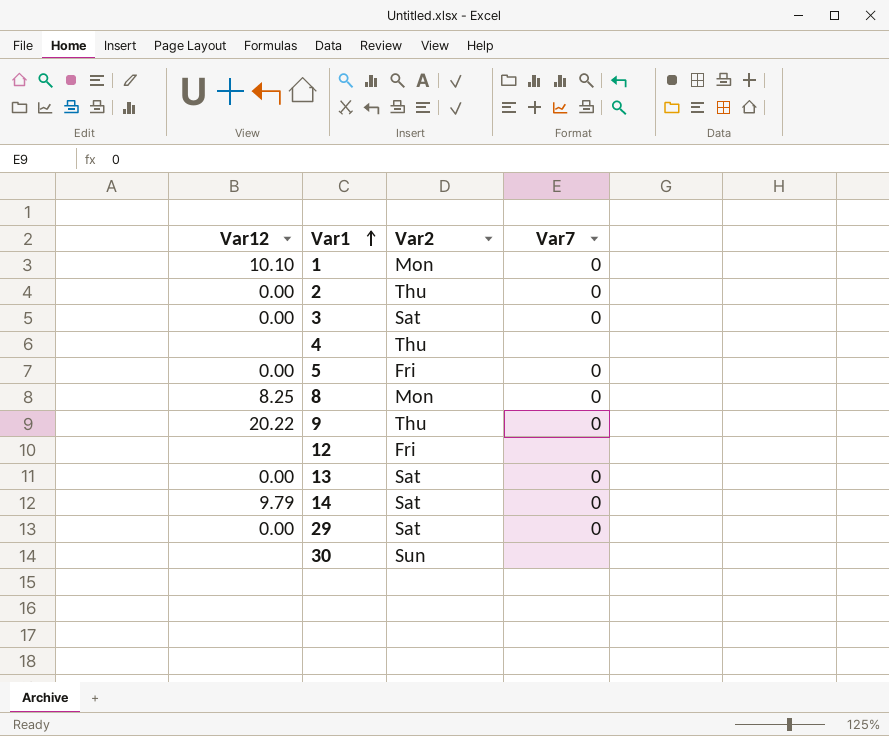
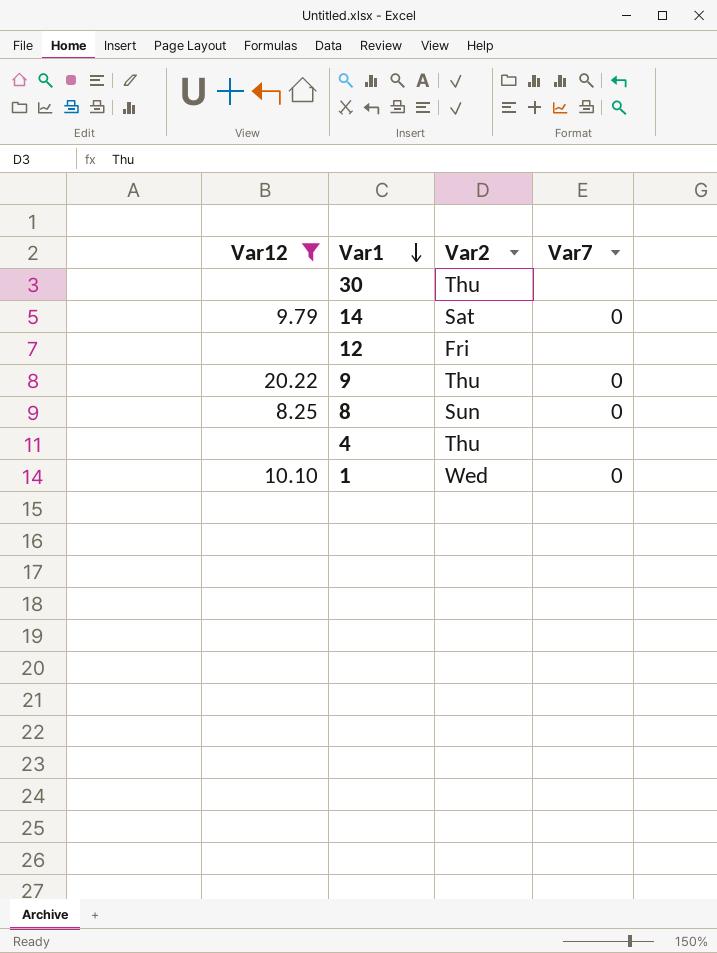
filter: none -> Var12 != 0.00
row order: Var1 ascending -> Var1 descending
30 | Var2: Sun -> Thu
8 | Var2: Mon -> Sun
1 | Var2: Mon -> Wed

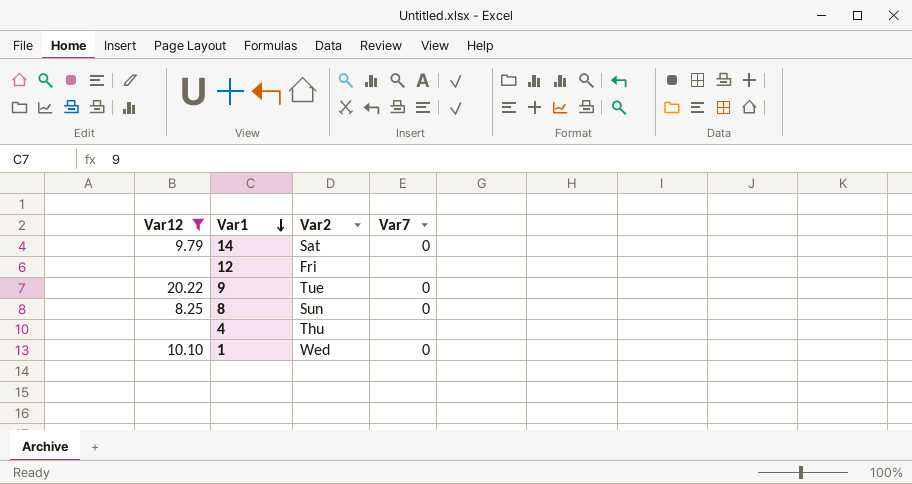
row 30: none | Thu | none -> none
9 | Var2: Thu -> Tue

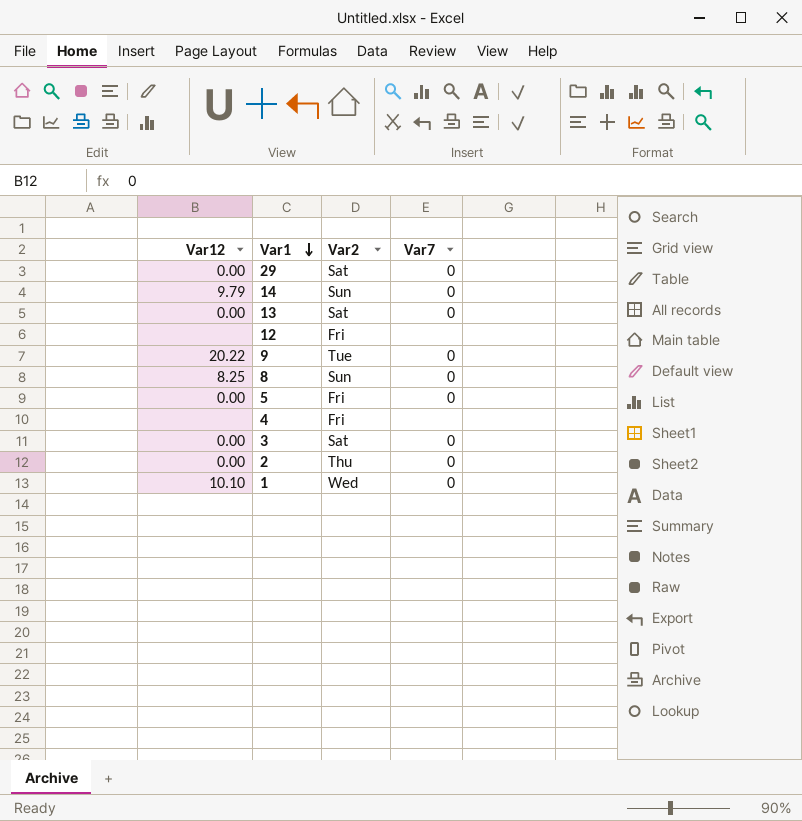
filter: Var12 != 0.00 -> none
14 | Var2: Sat -> Sun
4 | Var2: Thu -> Fri

